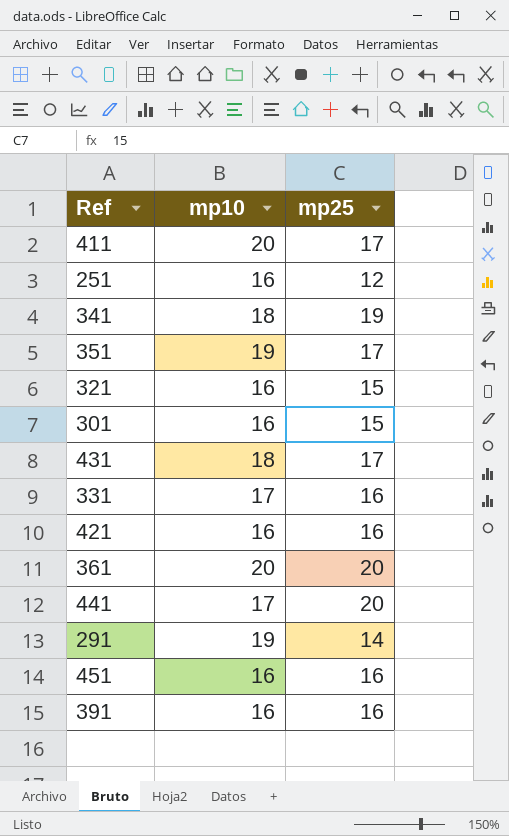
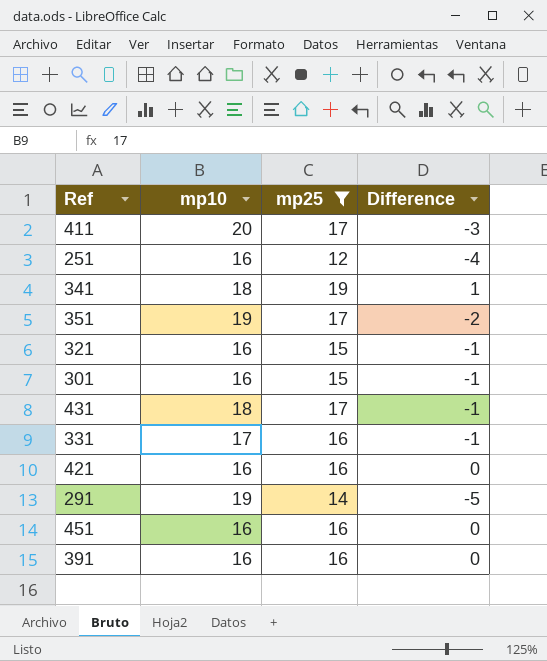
filter: none -> mp25 != 20
column Difference | formula: none -> [mp25] - [mp10]

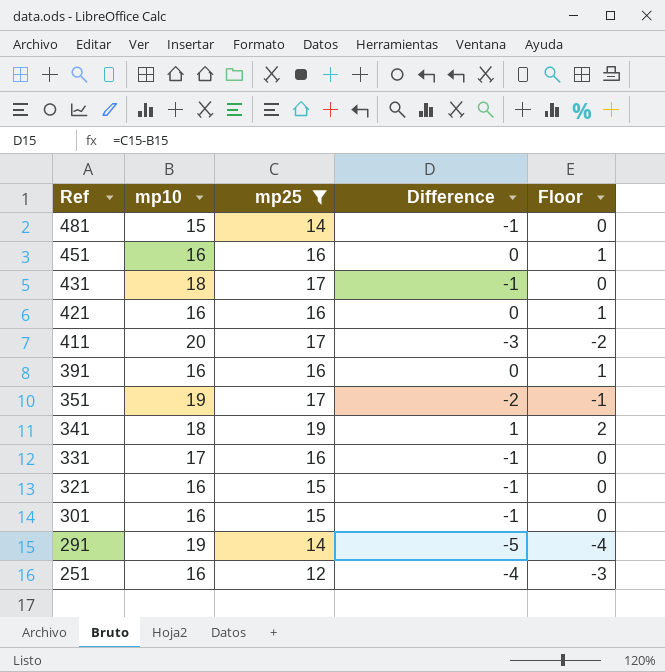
row order: none -> Ref descending
column Floor | formula: none -> [Difference] + 1
row 481: none -> 15 | 14 | -1 | 0

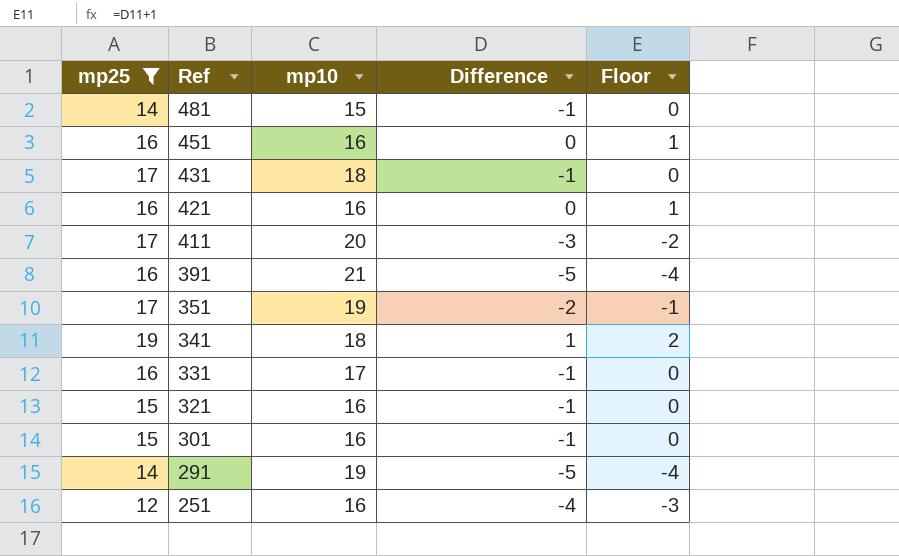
column mp25 | position: 3 -> 1
391 | mp10: 16 -> 21
391 | Difference: 0 -> -5
391 | Floor: 1 -> -4

